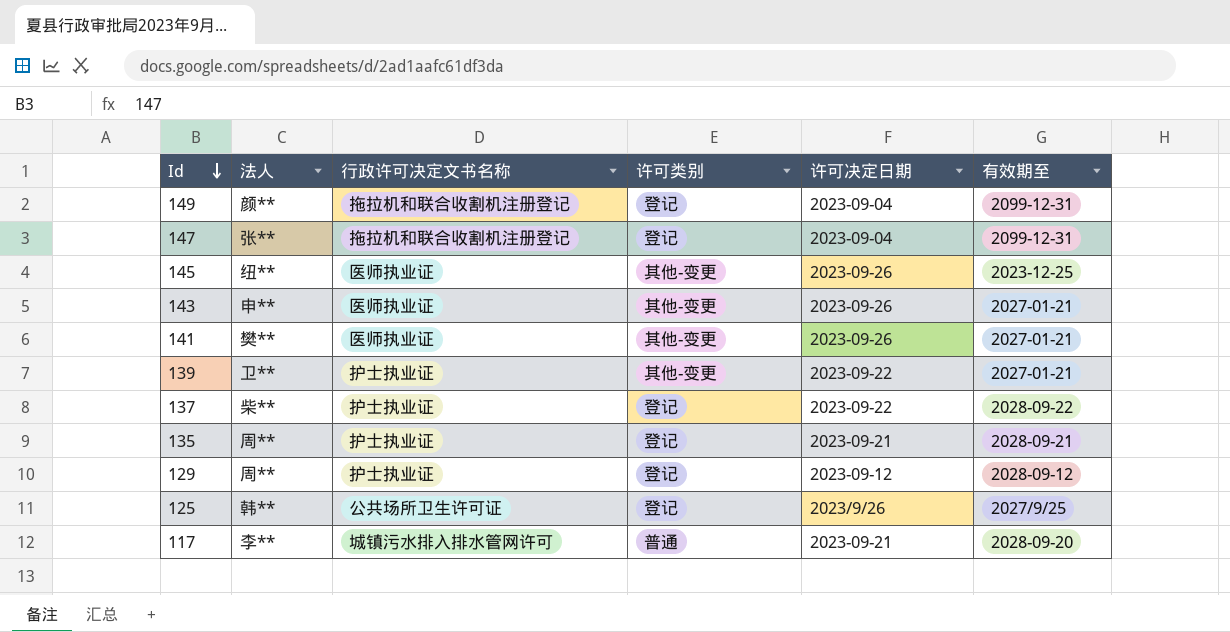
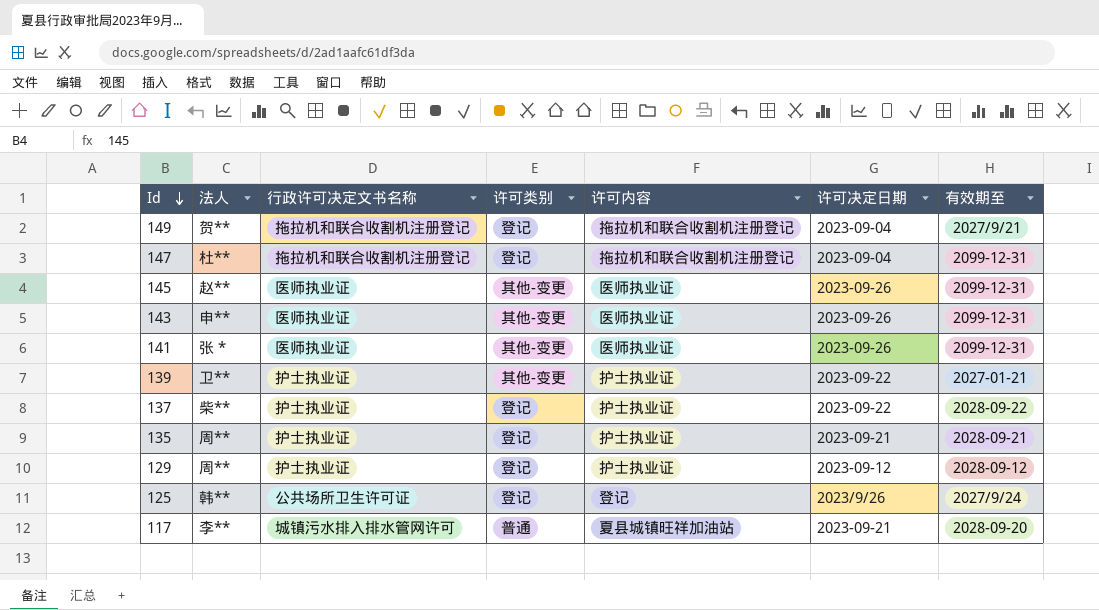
column 许可内容 | position: none -> 5
149 | 法人: 颜** -> 贺**
149 | 有效期至: 2099-12-31 -> 2027/9/21
147 | 法人: 张** -> 杜**
145 | 法人: 纽** -> 赵**
145 | 有效期至: 2023-12-25 -> 2099-12-31
143 | 有效期至: 2027-01-21 -> 2099-12-31
141 | 法人: 樊** -> 张 *
141 | 有效期至: 2027-01-21 -> 2099-12-31
125 | 有效期至: 2027/9/25 -> 2027/9/24

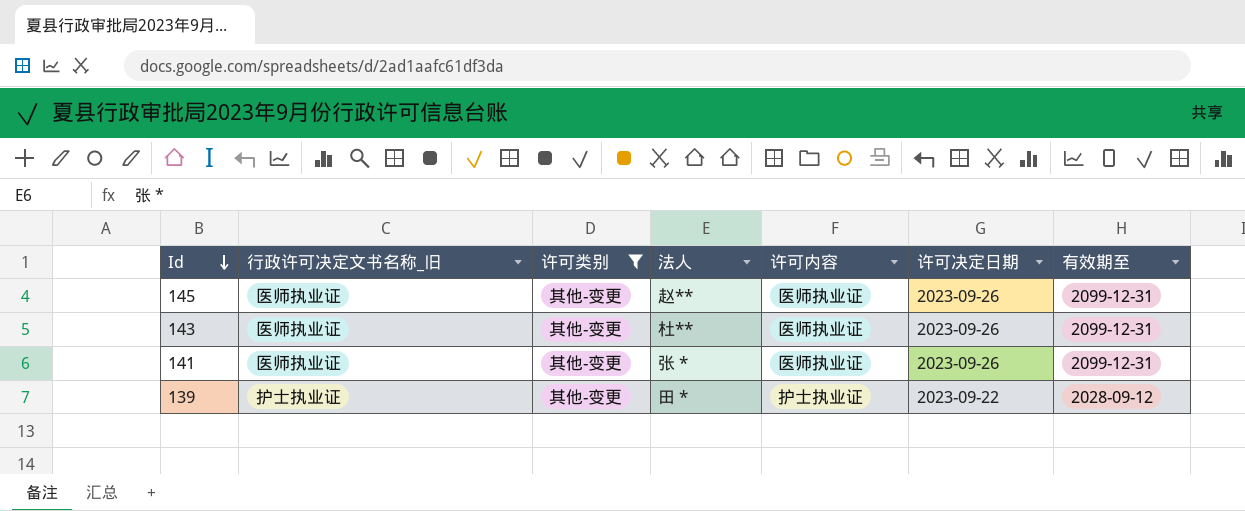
filter: none -> 许可类别 = 其他-变更
column name: 行政许可决定文书名称 -> 行政许可决定文书名称_旧
column 法人 | position: 2 -> 4
143 | 法人: 申** -> 杜**
139 | 法人: 卫** -> 田 *
139 | 有效期至: 2027-01-21 -> 2028-09-12

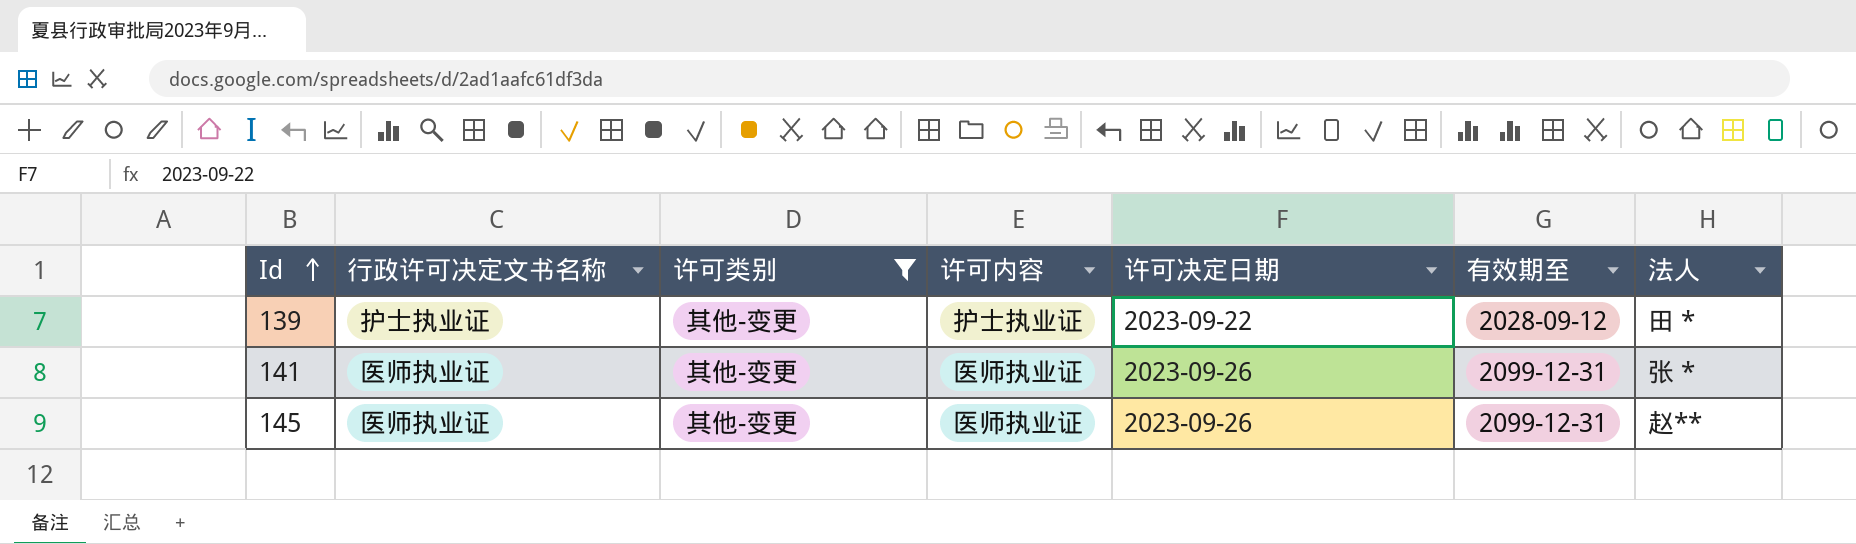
row order: Id descending -> Id ascending
column name: 行政许可决定文书名称_旧 -> 行政许可决定文书名称
column 法人 | position: 4 -> 7
row 143: 医师执业证 | 其他-变更 | 杜** | 医师执业证 | 2023-09-26 | 2099-12-31 -> none

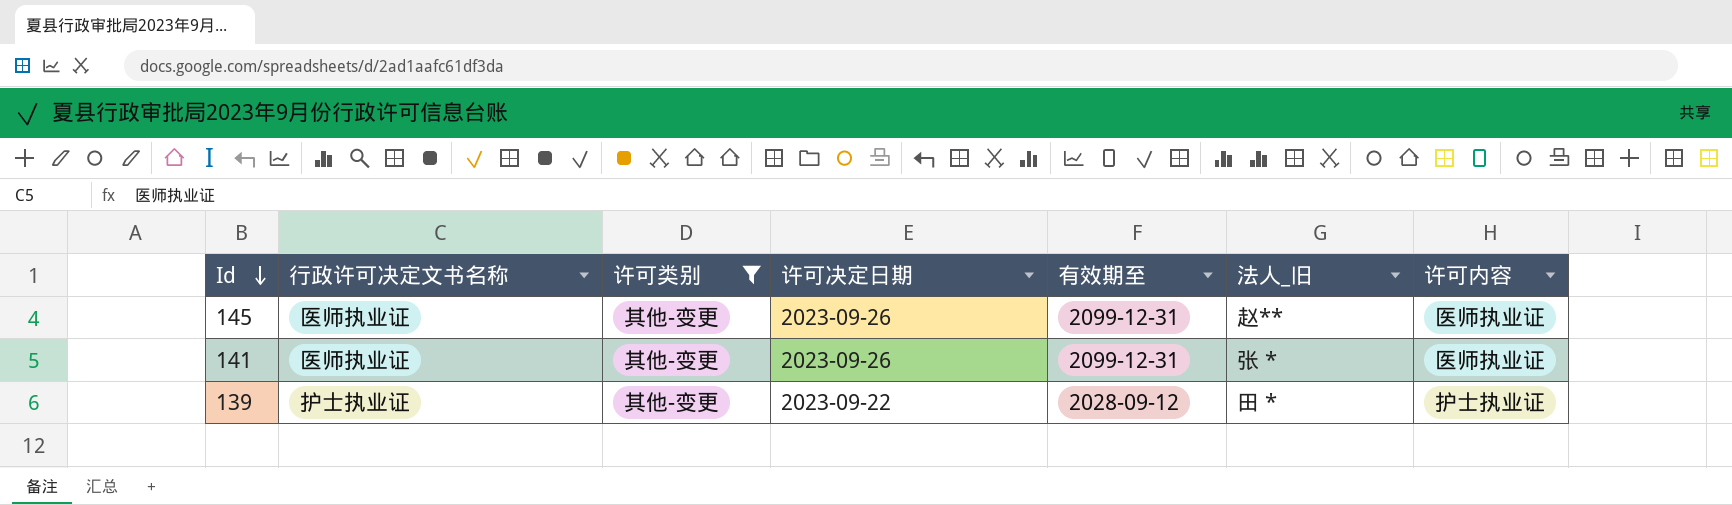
row order: Id ascending -> Id descending
column name: 法人 -> 法人_旧
column 许可内容 | position: 4 -> 7

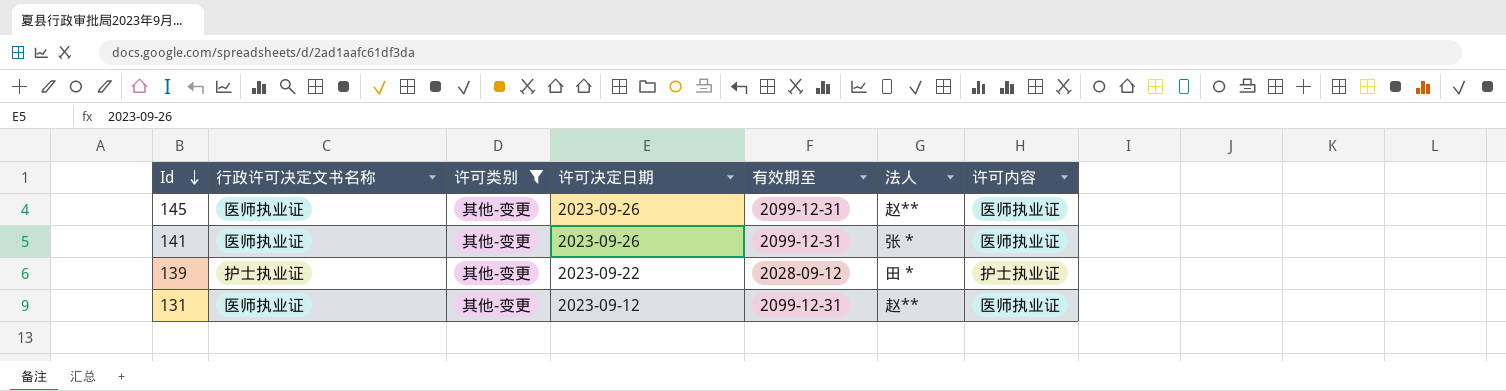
column name: 法人_旧 -> 法人
row 131: none -> 医师执业证 | 其他-变更 | 2023-09-12 | 2099-12-31 | 赵** | 医师执业证

